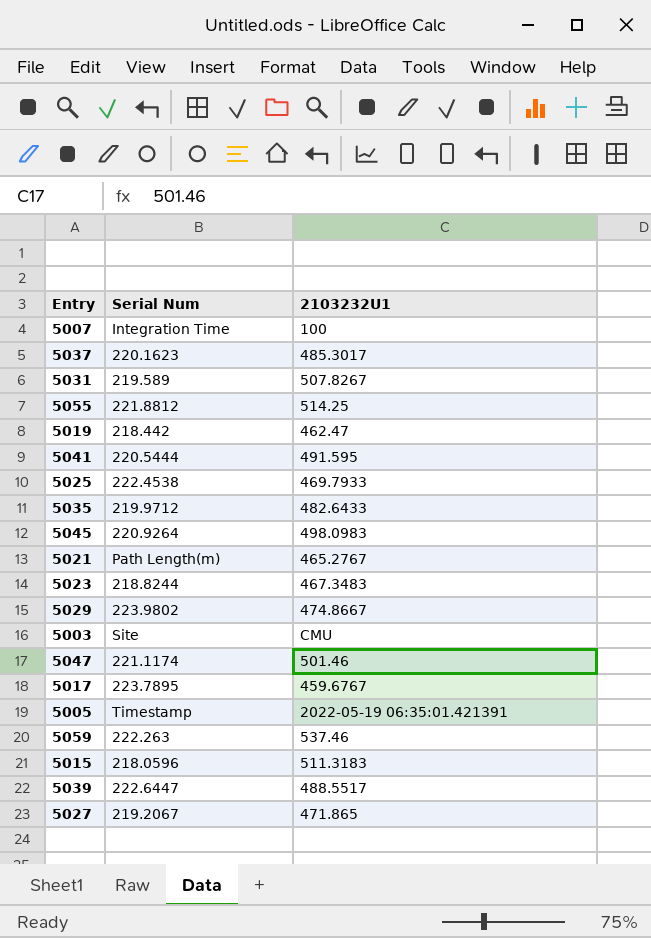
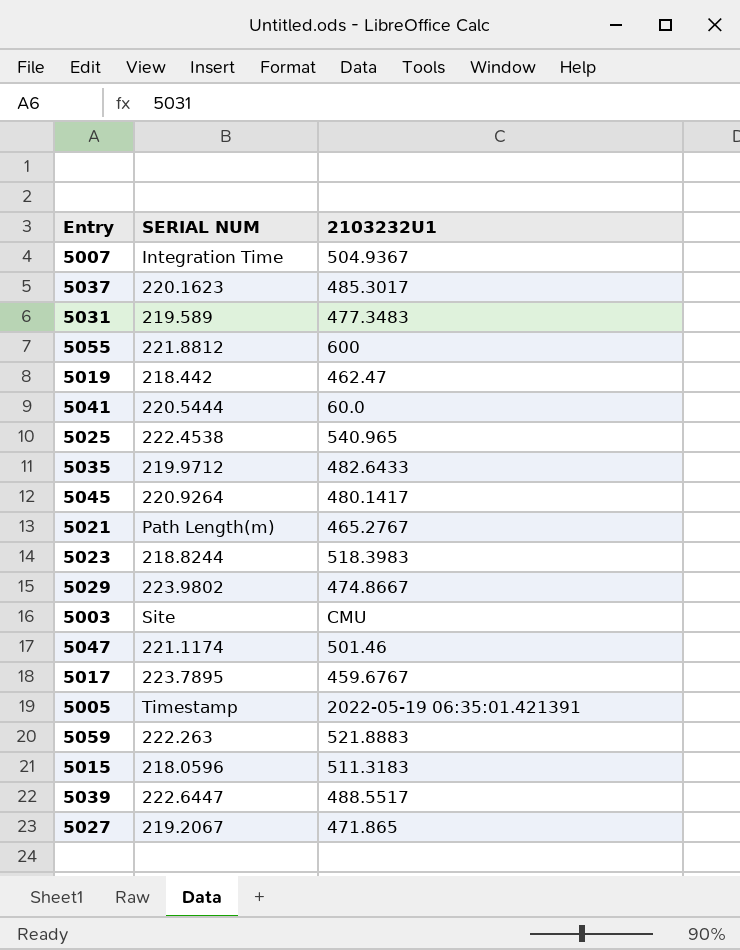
column name: Serial Num -> SERIAL NUM
5007 | 2103232U1: 100 -> 504.9367
5031 | 2103232U1: 507.8267 -> 477.3483
5055 | 2103232U1: 514.25 -> 600
5041 | 2103232U1: 491.595 -> 60.0
5025 | 2103232U1: 469.7933 -> 540.965
5045 | 2103232U1: 498.0983 -> 480.1417
5023 | 2103232U1: 467.3483 -> 518.3983
5059 | 2103232U1: 537.46 -> 521.8883

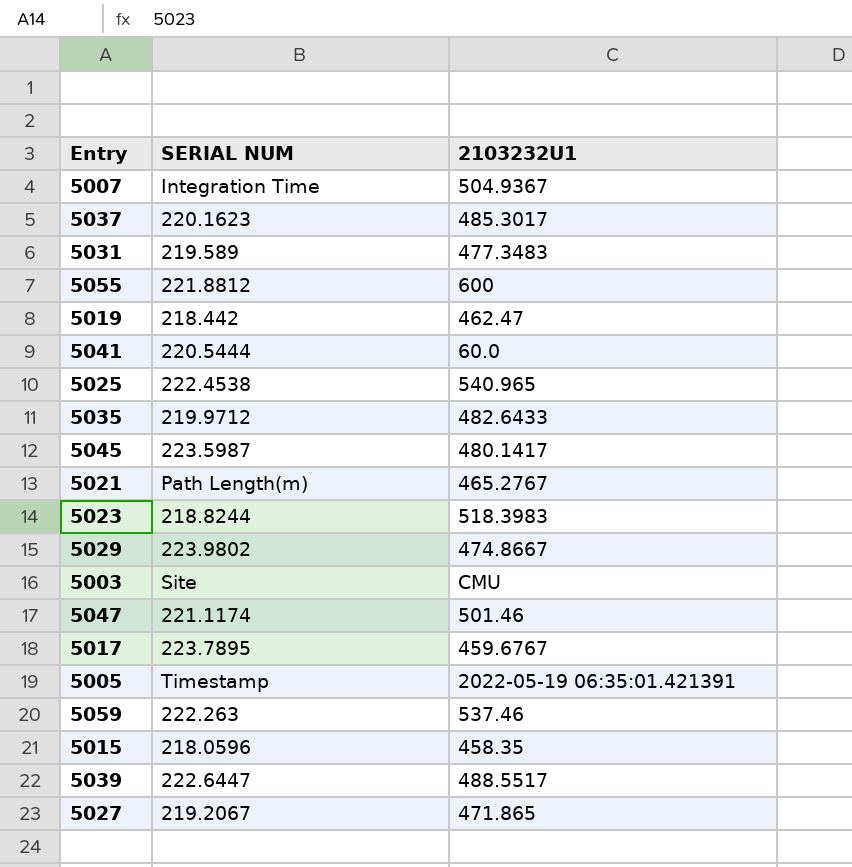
5045 | SERIAL NUM: 220.9264 -> 223.5987
5059 | 2103232U1: 521.8883 -> 537.46
5015 | 2103232U1: 511.3183 -> 458.35

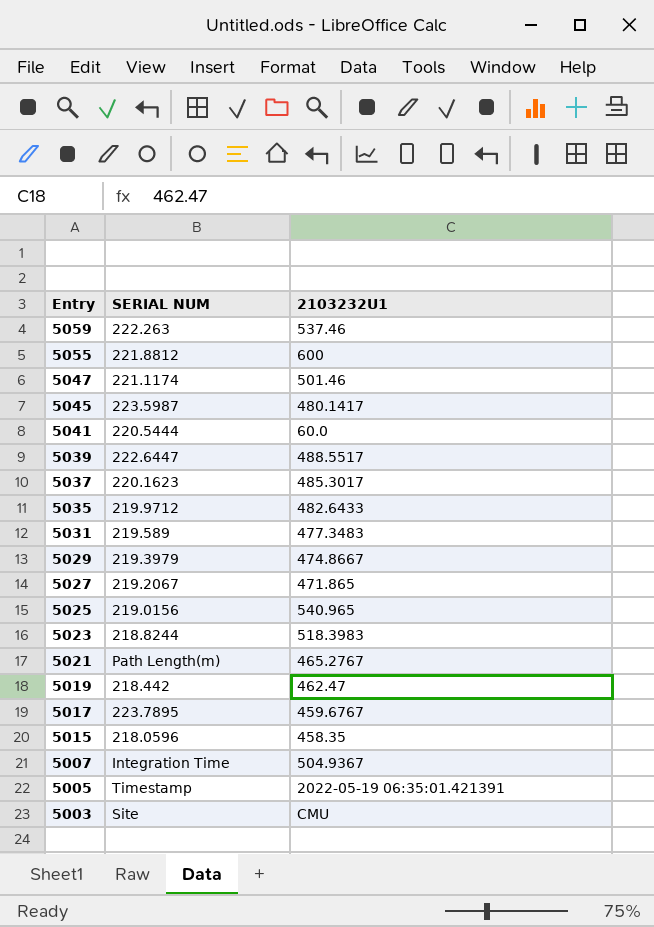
row order: none -> Entry descending
5029 | SERIAL NUM: 223.9802 -> 219.3979
5025 | SERIAL NUM: 222.4538 -> 219.0156

